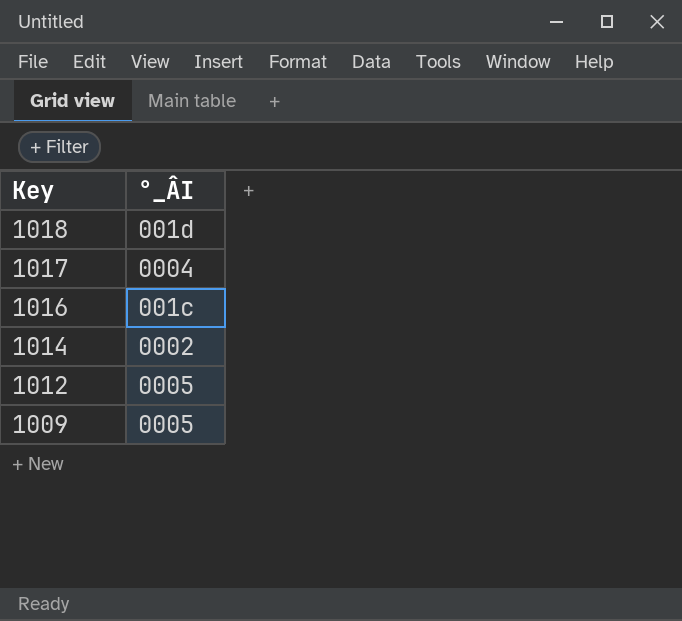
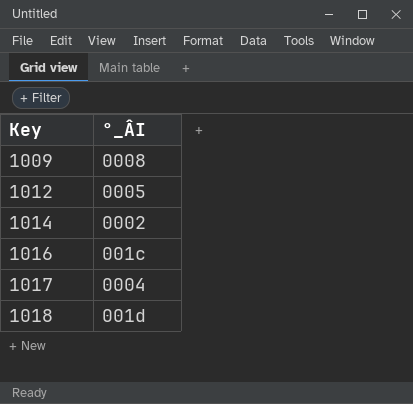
row order: Key descending -> Key ascending
1009 | °_ÂI: 0005 -> 0008

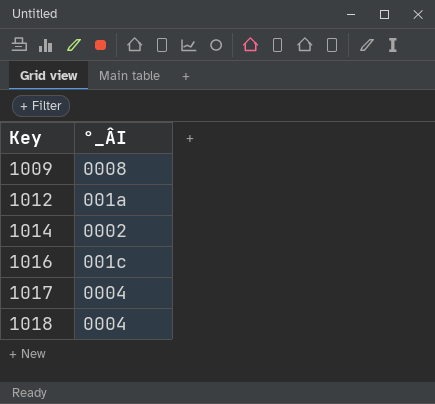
1012 | °_ÂI: 0005 -> 001a
1018 | °_ÂI: 001d -> 0004

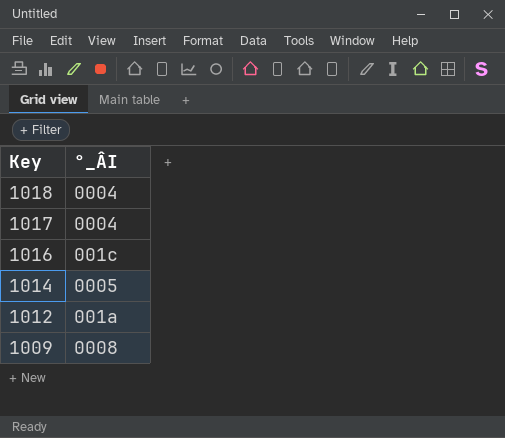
row order: Key ascending -> Key descending
1014 | °_ÂI: 0002 -> 0005

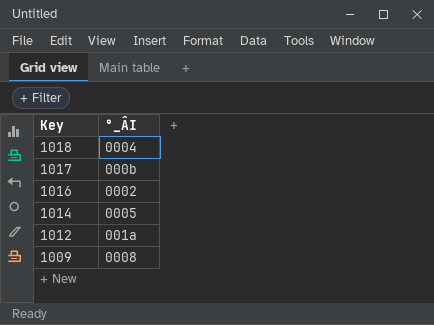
1017 | °_ÂI: 0004 -> 000b
1016 | °_ÂI: 001c -> 0002

